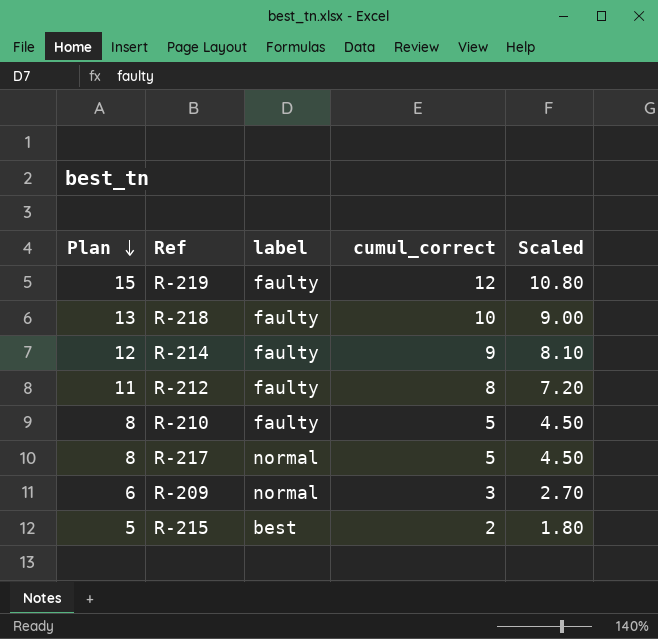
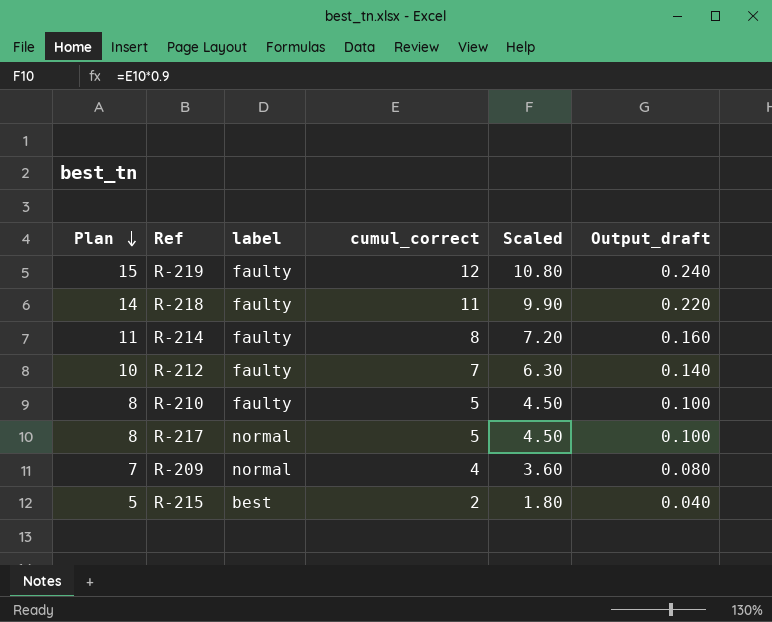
column Output_draft | formula: none -> [cumul_correct] * 0.02
R-218 | Plan: 13 -> 14
R-218 | cumul_correct: 10 -> 11
R-218 | Scaled: 9.00 -> 9.90
R-214 | Plan: 12 -> 11
R-214 | cumul_correct: 9 -> 8
R-214 | Scaled: 8.10 -> 7.20
R-212 | Plan: 11 -> 10
R-212 | cumul_correct: 8 -> 7
R-212 | Scaled: 7.20 -> 6.30
R-209 | Plan: 6 -> 7
R-209 | cumul_correct: 3 -> 4
R-209 | Scaled: 2.70 -> 3.60

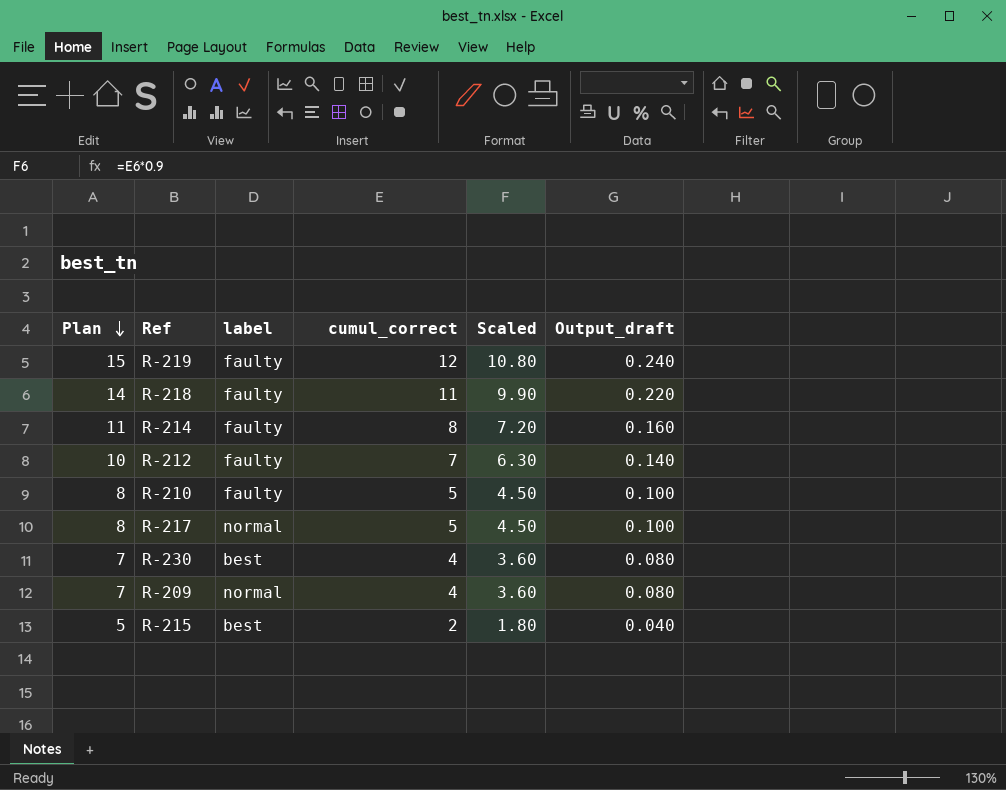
row R-230: none -> 7 | best | 4 | 3.60 | 0.080

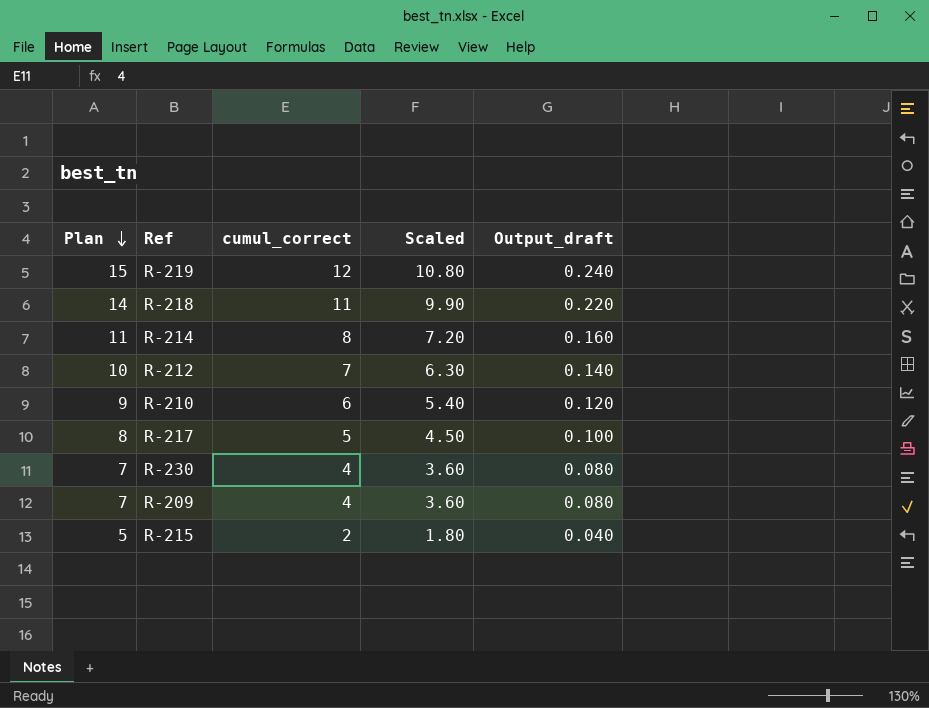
column label | position: 3 -> none
R-210 | Plan: 8 -> 9
R-210 | cumul_correct: 5 -> 6
R-210 | Scaled: 4.50 -> 5.40
R-210 | Output_draft: 0.100 -> 0.120

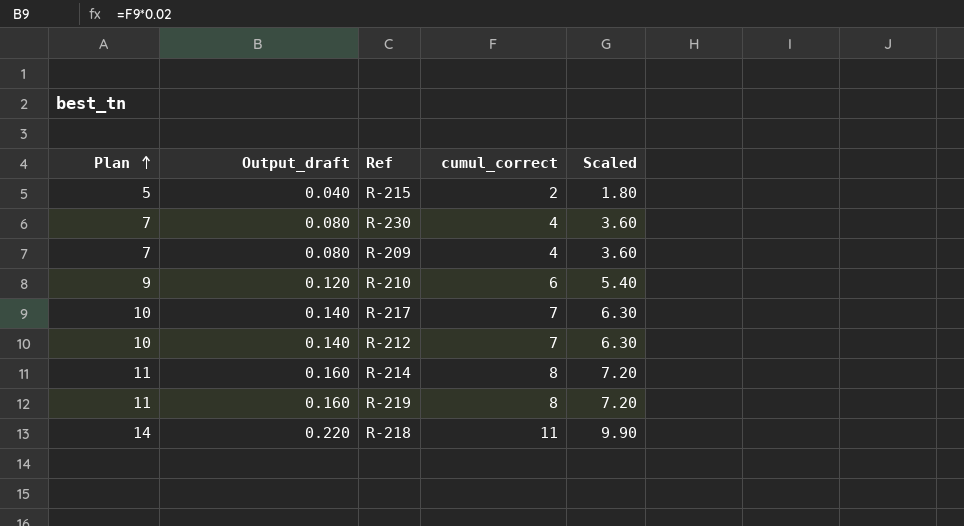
row order: Plan descending -> Plan ascending
column Output_draft | position: 5 -> 2
R-217 | Plan: 8 -> 10
R-217 | Output_draft: 0.100 -> 0.140
R-217 | cumul_correct: 5 -> 7
R-217 | Scaled: 4.50 -> 6.30
R-219 | Plan: 15 -> 11
R-219 | Output_draft: 0.240 -> 0.160
R-219 | cumul_correct: 12 -> 8
R-219 | Scaled: 10.80 -> 7.20

